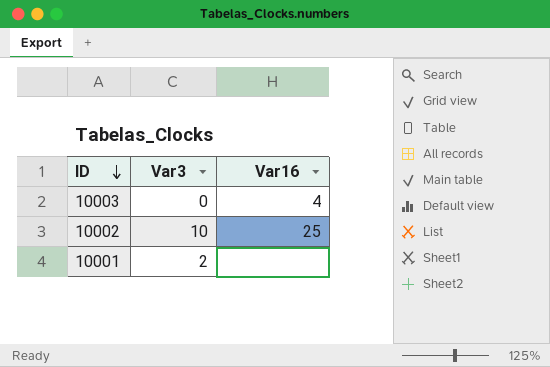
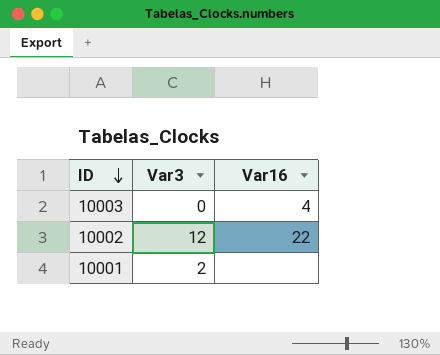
10002 | Var3: 10 -> 12
10002 | Var16: 25 -> 22

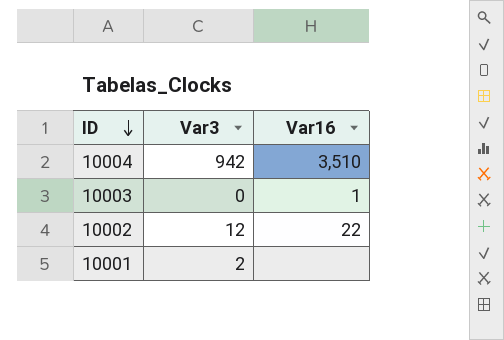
row 10004: none -> 942 | 3,510
10003 | Var16: 4 -> 1

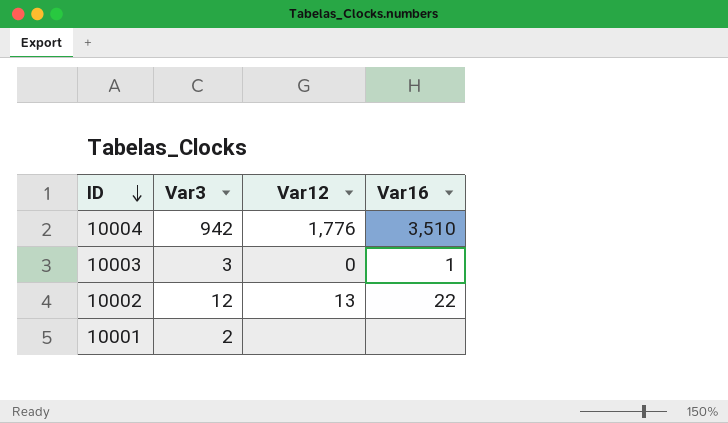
column Var12 | position: none -> 3
10003 | Var3: 0 -> 3

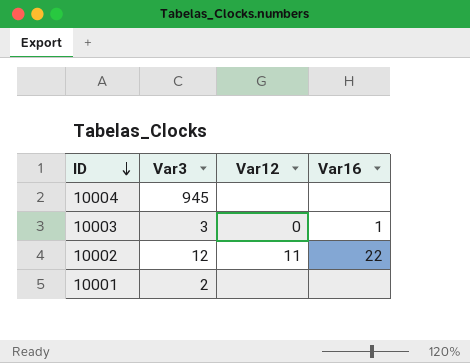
10004 | Var3: 942 -> 945
10004 | Var12: 1,776 -> none
10004 | Var16: 3,510 -> none
10002 | Var12: 13 -> 11

